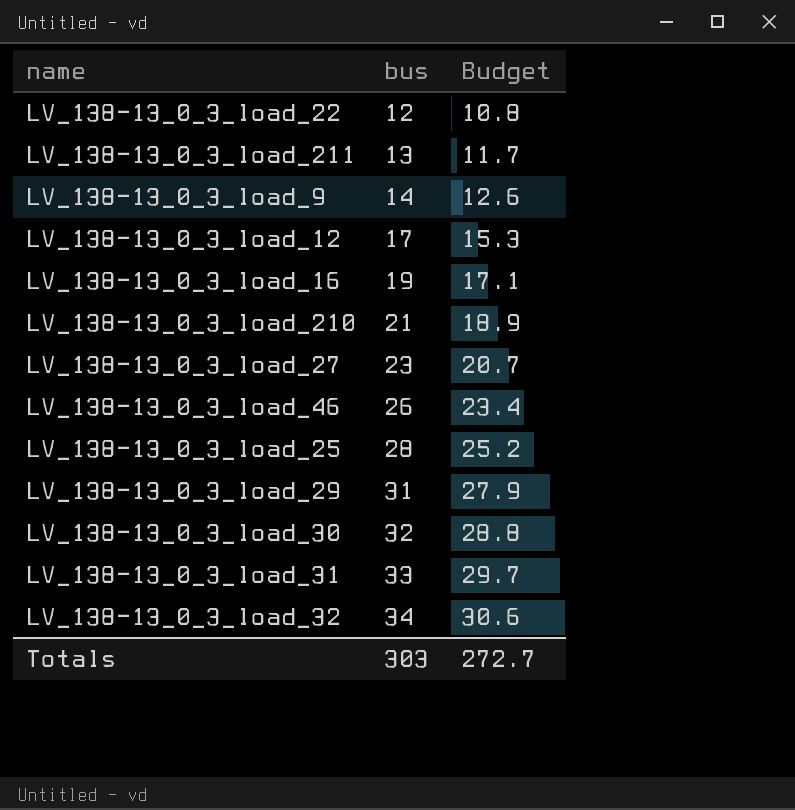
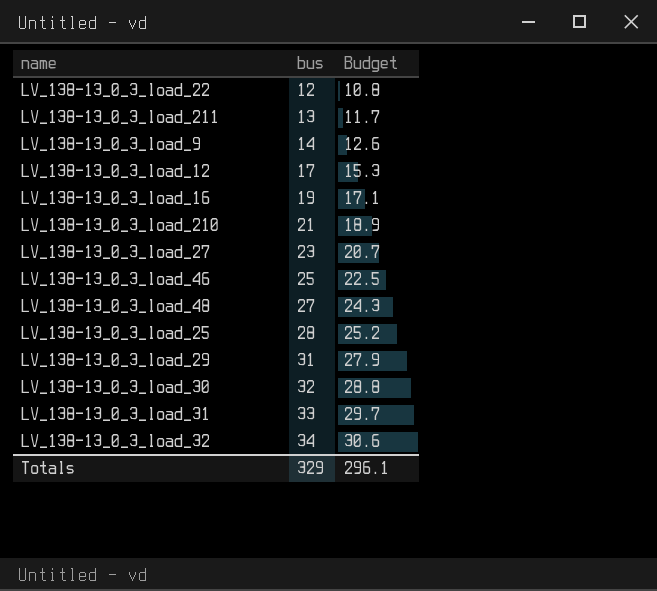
LV_138-13_0_3_load_46 | bus: 26 -> 25
LV_138-13_0_3_load_46 | Budget: 23.4 -> 22.5
row LV_138-13_0_3_load_48: none -> 27 | 24.3
Totals | bus: 303 -> 329
Totals | Budget: 272.7 -> 296.1

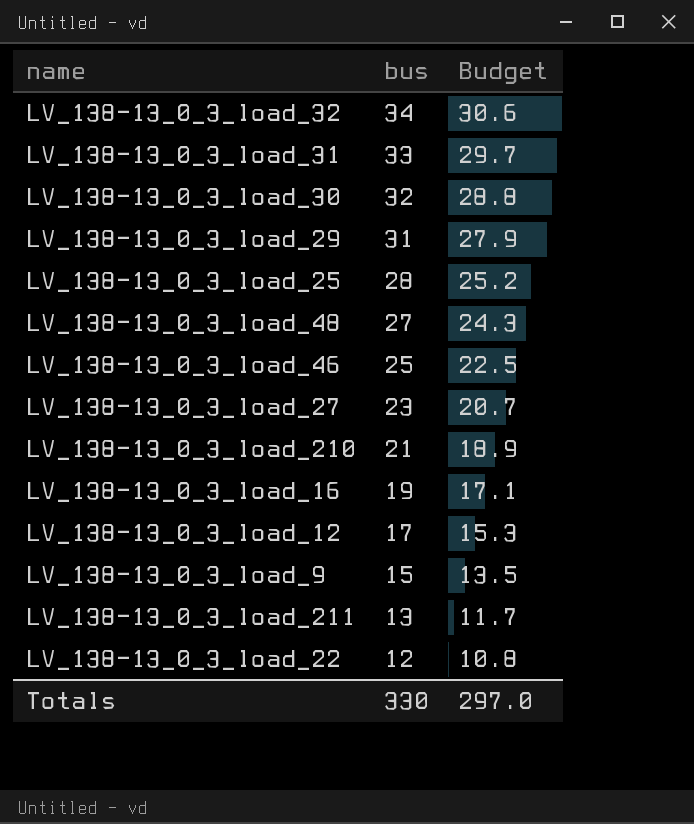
row order: bus ascending -> bus descending
LV_138-13_0_3_load_9 | bus: 14 -> 15
LV_138-13_0_3_load_9 | Budget: 12.6 -> 13.5
Totals | bus: 329 -> 330
Totals | Budget: 296.1 -> 297.0

